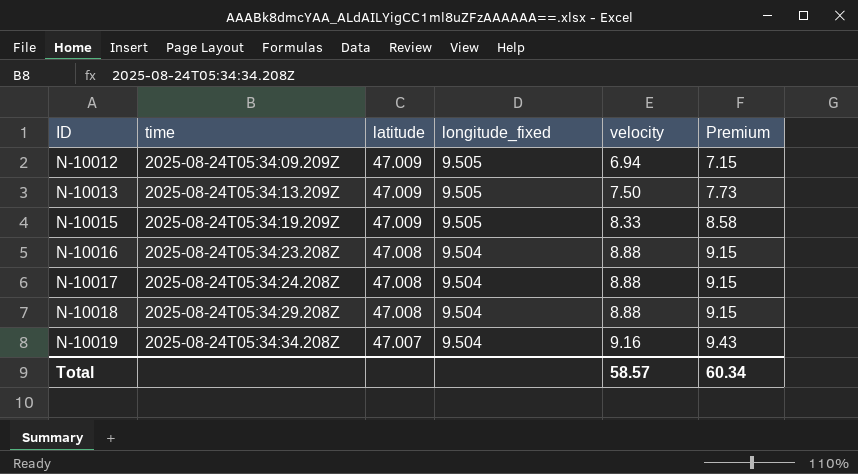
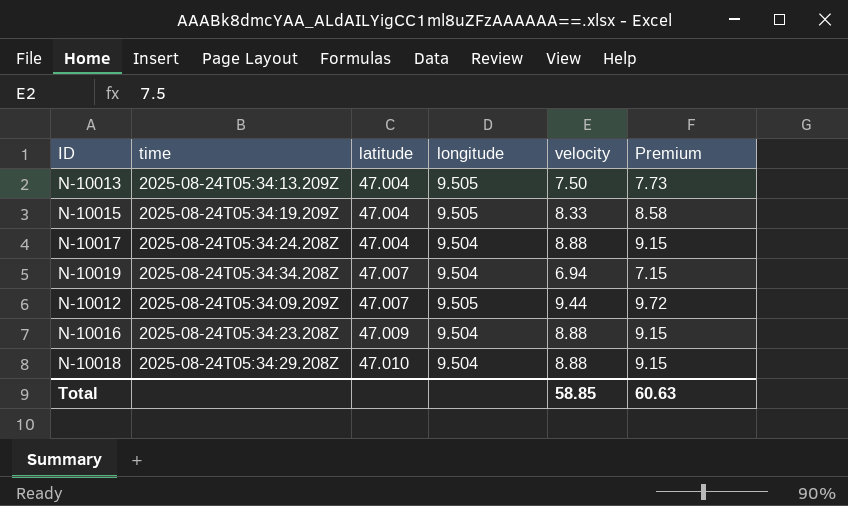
row order: ID ascending -> latitude ascending
column name: longitude_fixed -> longitude
N-10013 | latitude: 47.009 -> 47.004
N-10015 | latitude: 47.009 -> 47.004
N-10017 | latitude: 47.008 -> 47.004
N-10019 | velocity: 9.16 -> 6.94
N-10019 | Premium: 9.43 -> 7.15
N-10012 | latitude: 47.009 -> 47.007
N-10012 | velocity: 6.94 -> 9.44
N-10012 | Premium: 7.15 -> 9.72
N-10016 | latitude: 47.008 -> 47.009
N-10018 | latitude: 47.008 -> 47.010
Total | velocity: 58.57 -> 58.85
Total | Premium: 60.34 -> 60.63

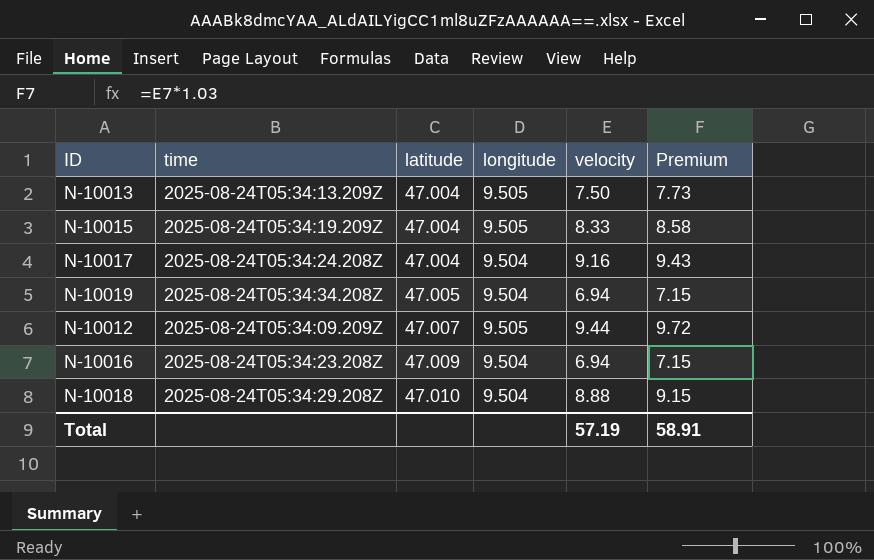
N-10017 | velocity: 8.88 -> 9.16
N-10017 | Premium: 9.15 -> 9.43
N-10019 | latitude: 47.007 -> 47.005
N-10016 | velocity: 8.88 -> 6.94
N-10016 | Premium: 9.15 -> 7.15
Total | velocity: 58.85 -> 57.19
Total | Premium: 60.63 -> 58.91

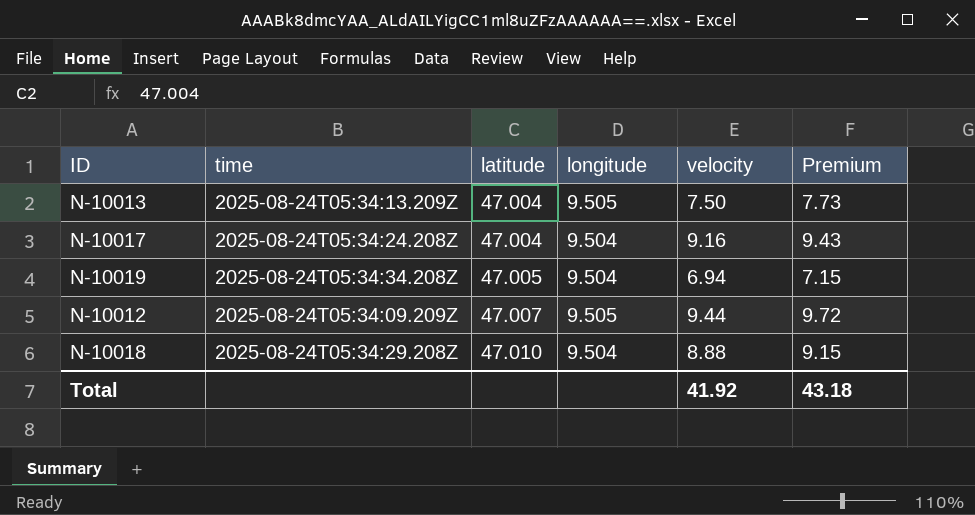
row N-10015: 2025-08-24T05:34:19.209Z | 47.004 | 9.505 | 8.33 | 8.58 -> none
row N-10016: 2025-08-24T05:34:23.208Z | 47.009 | 9.504 | 6.94 | 7.15 -> none
Total | velocity: 57.19 -> 41.92
Total | Premium: 58.91 -> 43.18

